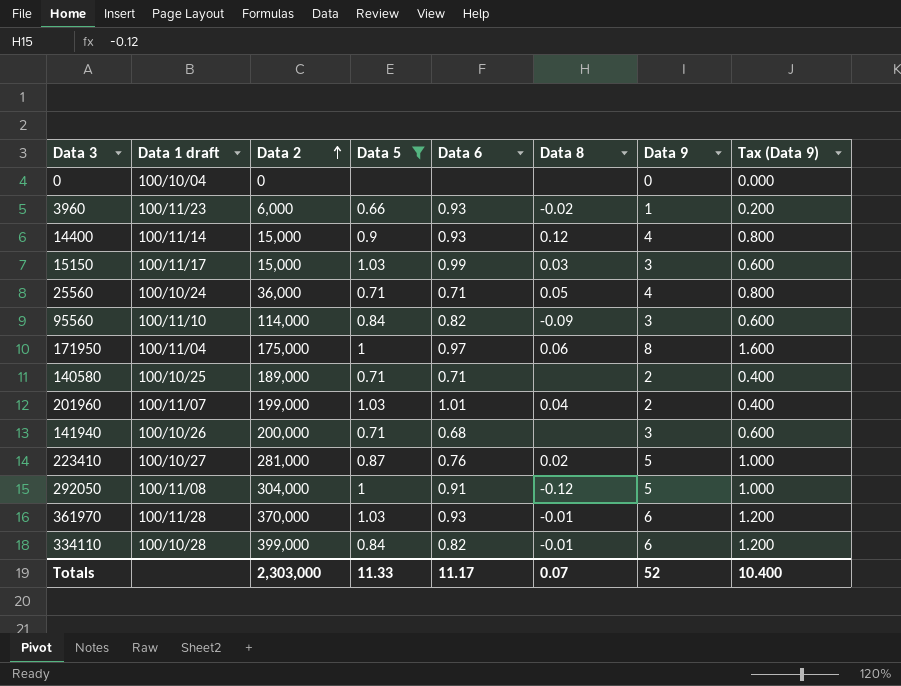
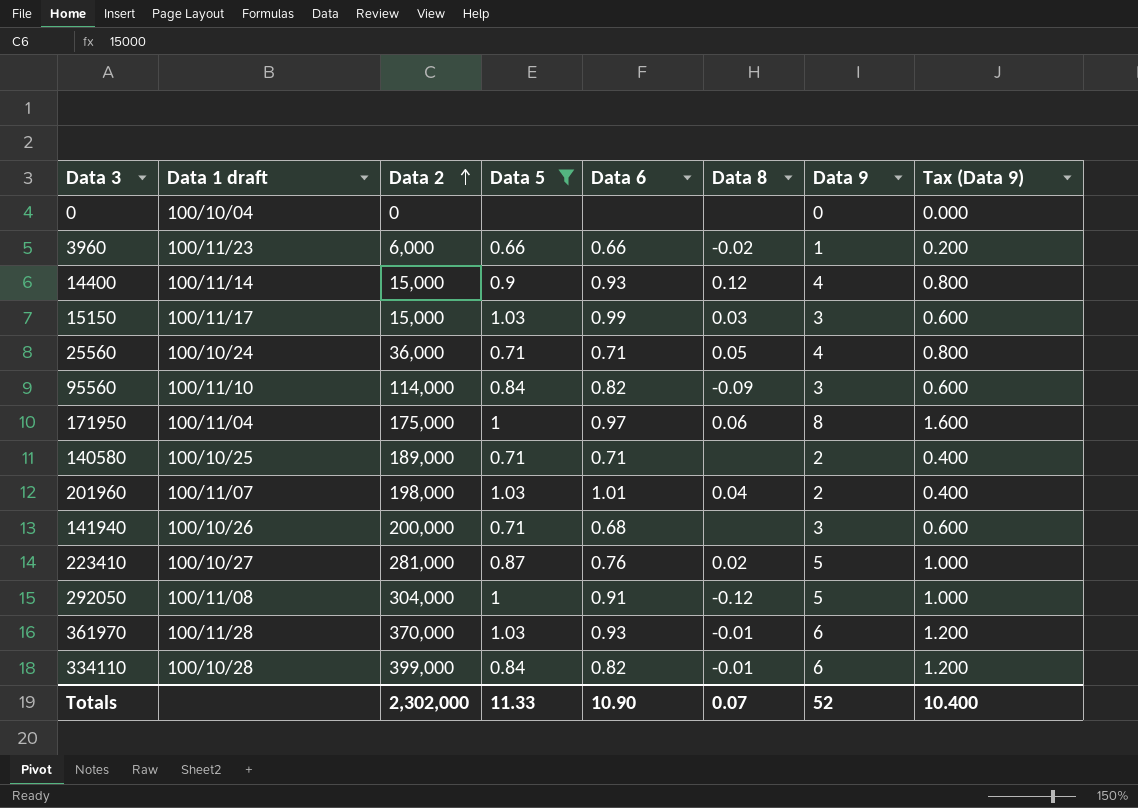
3960 | Data 6: 0.93 -> 0.66
201960 | Data 2: 199,000 -> 198,000
Totals | Data 2: 2,303,000 -> 2,302,000
Totals | Data 6: 11.17 -> 10.90

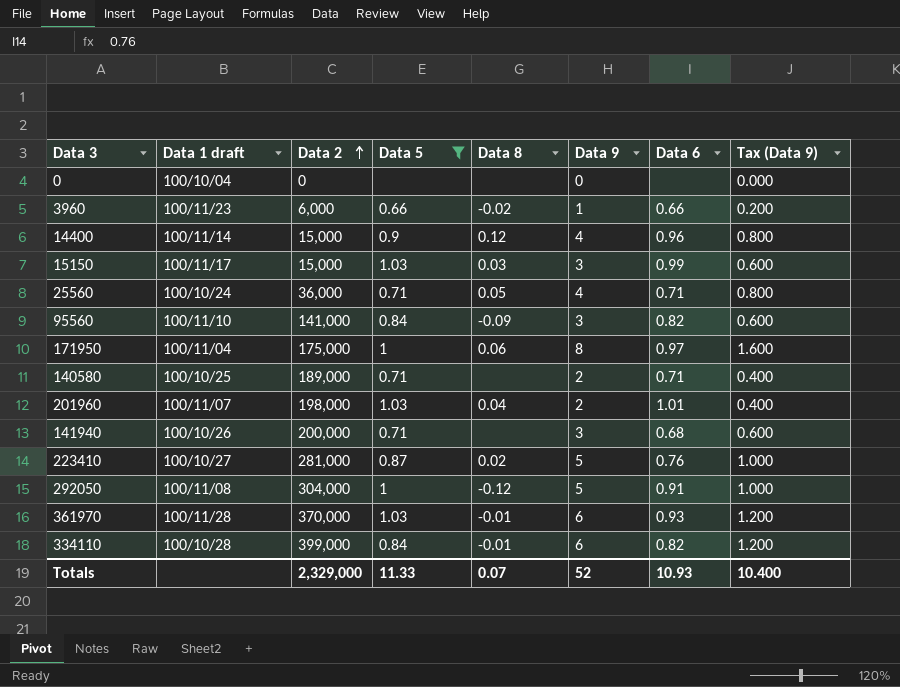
column Data 6 | position: 5 -> 7
14400 | Data 6: 0.93 -> 0.96
95560 | Data 2: 114,000 -> 141,000
Totals | Data 2: 2,302,000 -> 2,329,000
Totals | Data 6: 10.90 -> 10.93

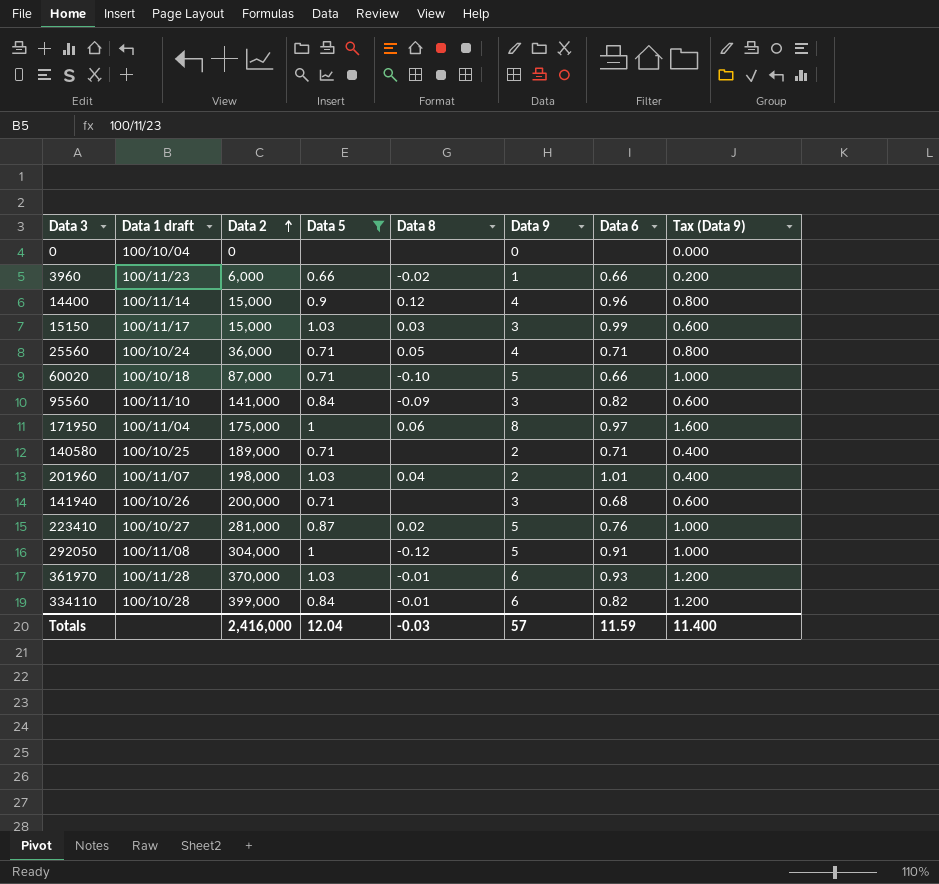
row 60020: none -> 100/10/18 | 87,000 | 0.71 | -0.10 | 5 | 0.66 | 1.000
Totals | Data 2: 2,329,000 -> 2,416,000
Totals | Data 5: 11.33 -> 12.04
Totals | Data 8: 0.07 -> -0.03
Totals | Data 9: 52 -> 57
Totals | Data 6: 10.93 -> 11.59
Totals | Tax (Data 9): 10.400 -> 11.400

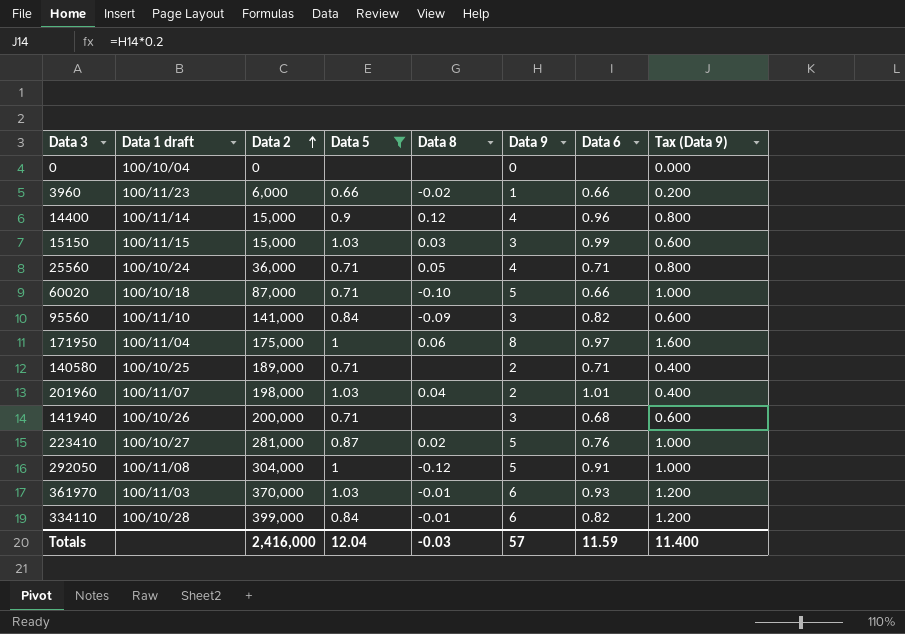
15150 | Data 1 draft: 100/11/17 -> 100/11/15
361970 | Data 1 draft: 100/11/28 -> 100/11/03

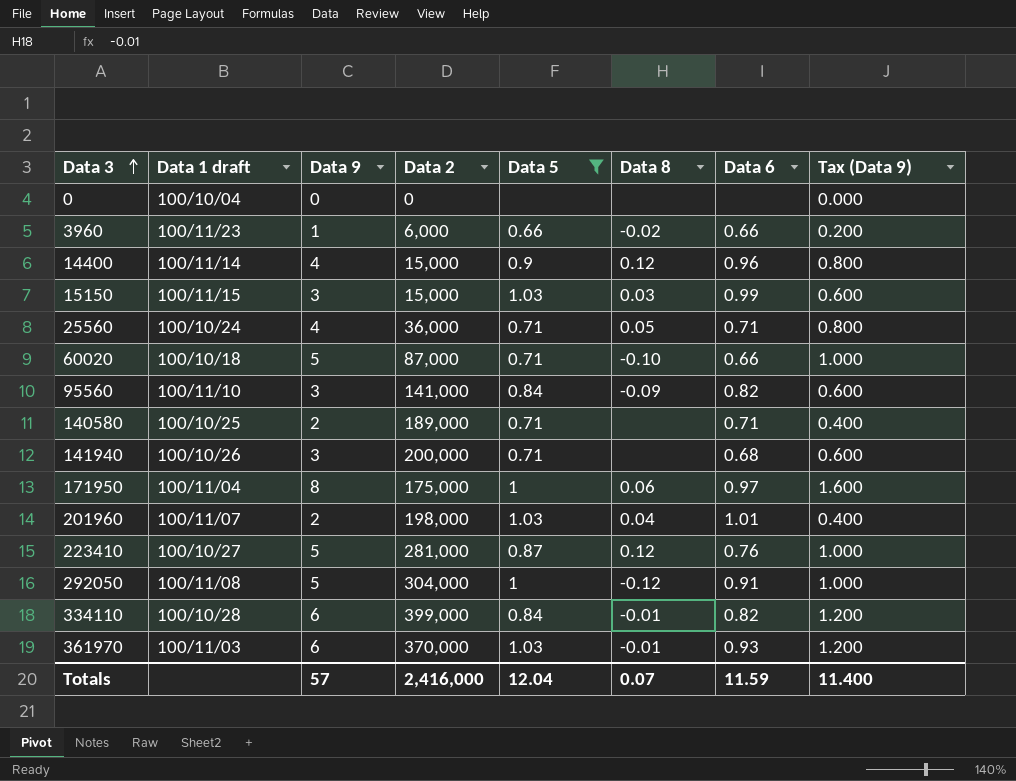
row order: Data 2 ascending -> Data 3 ascending
column Data 9 | position: 6 -> 3
223410 | Data 8: 0.02 -> 0.12
Totals | Data 8: -0.03 -> 0.07

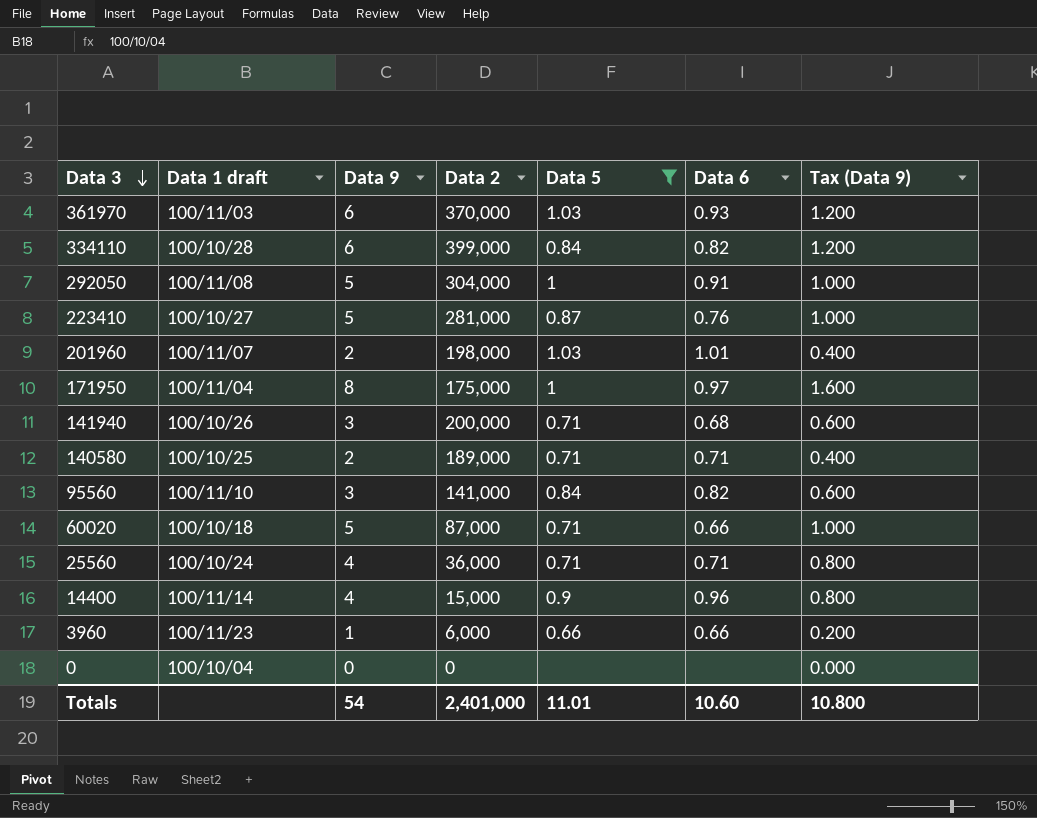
row order: Data 3 ascending -> Data 3 descending
column Data 8 | position: 6 -> none
row 15150: 100/11/15 | 3 | 15,000 | 1.03 | 0.03 | 0.99 | 0.600 -> none
Totals | Data 9: 57 -> 54
Totals | Data 2: 2,416,000 -> 2,401,000
Totals | Data 5: 12.04 -> 11.01
Totals | Data 6: 11.59 -> 10.60
Totals | Tax (Data 9): 11.400 -> 10.800

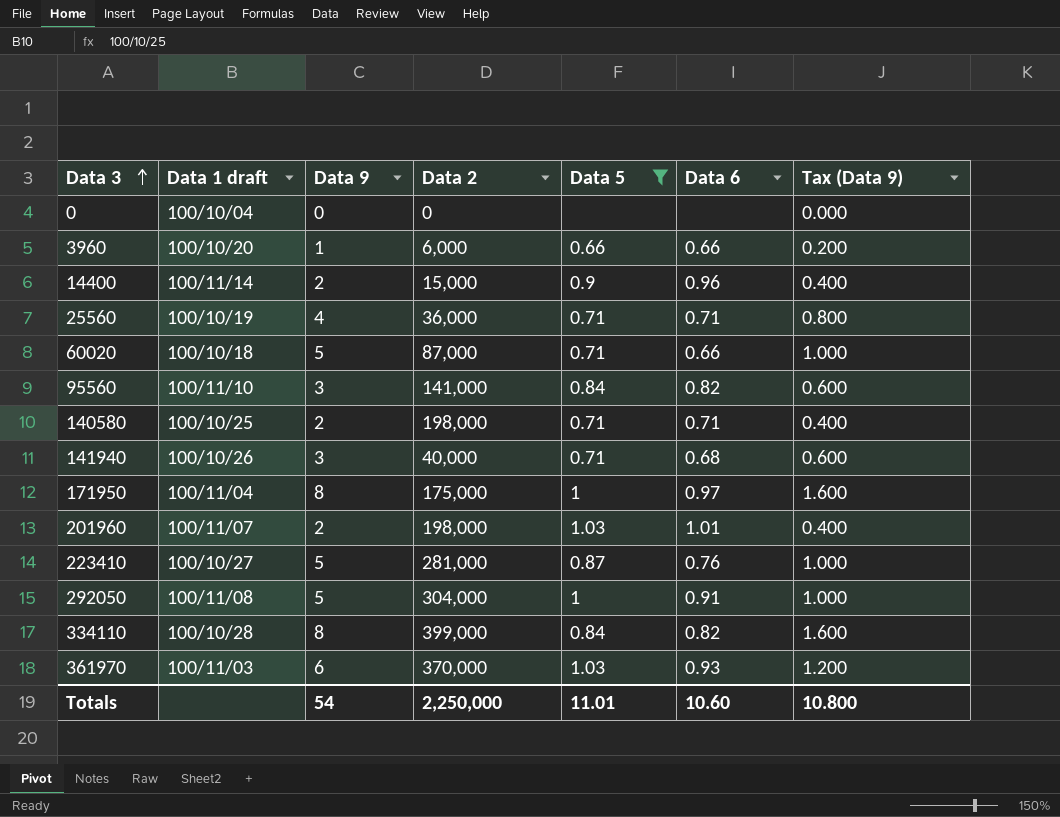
row order: Data 3 descending -> Data 3 ascending
3960 | Data 1 draft: 100/11/23 -> 100/10/20
14400 | Data 9: 4 -> 2
14400 | Tax (Data 9): 0.800 -> 0.400
25560 | Data 1 draft: 100/10/24 -> 100/10/19
140580 | Data 2: 189,000 -> 198,000
141940 | Data 2: 200,000 -> 40,000
334110 | Data 9: 6 -> 8
334110 | Tax (Data 9): 1.200 -> 1.600
Totals | Data 2: 2,401,000 -> 2,250,000

